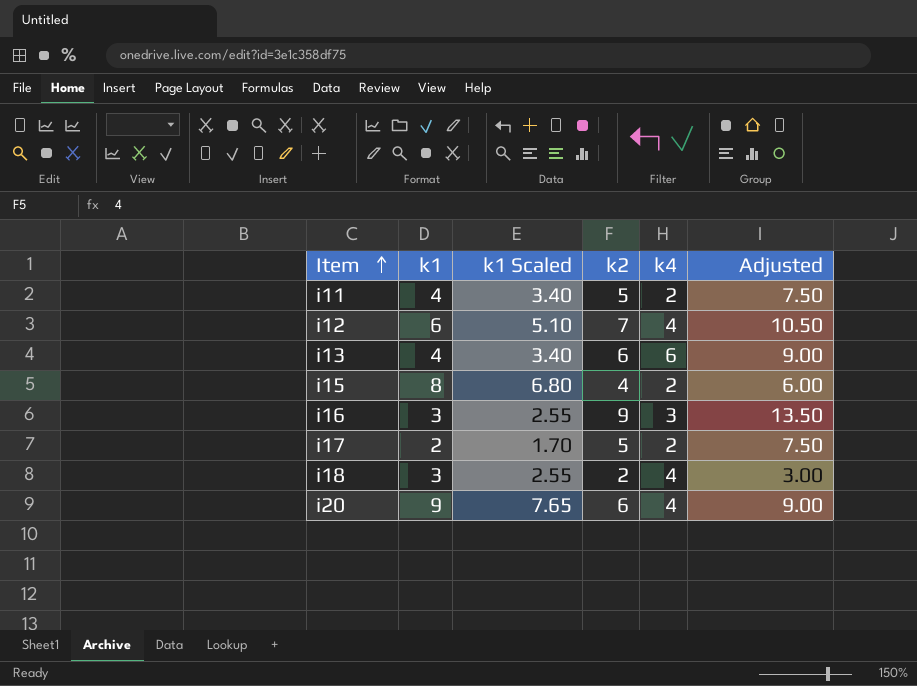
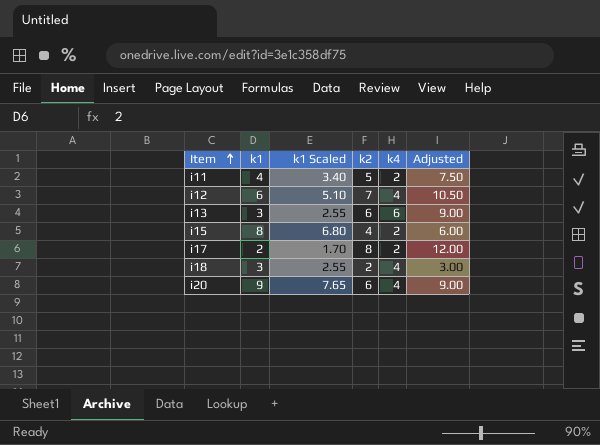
row i16: 3 | 2.55 | 9 | 3 | 13.50 -> none
i13 | k1: 4 -> 3
i13 | k1 Scaled: 3.40 -> 2.55
i17 | k2: 5 -> 8
i17 | Adjusted: 7.50 -> 12.00

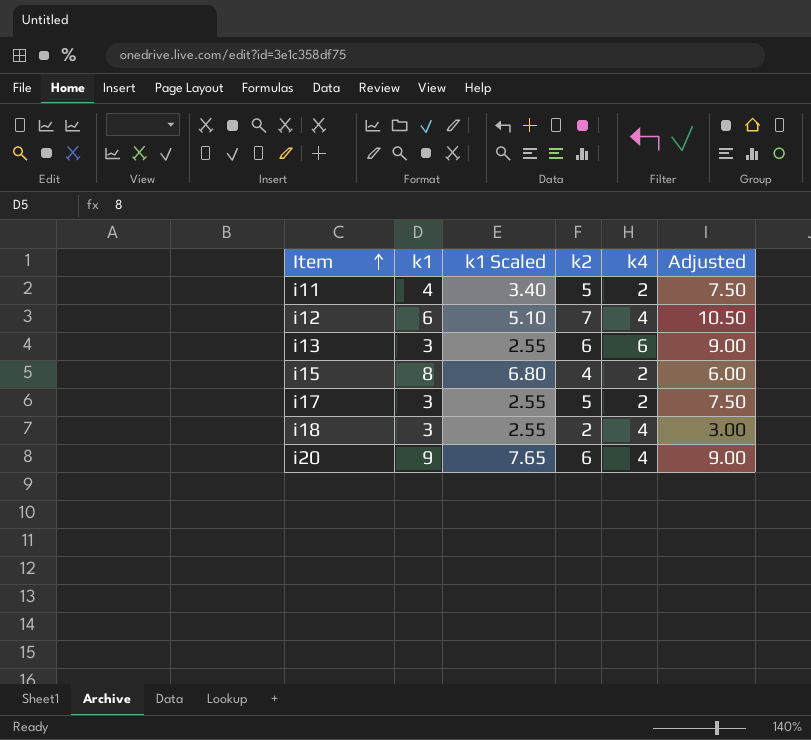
i17 | k1: 2 -> 3
i17 | k1 Scaled: 1.70 -> 2.55
i17 | k2: 8 -> 5
i17 | Adjusted: 12.00 -> 7.50

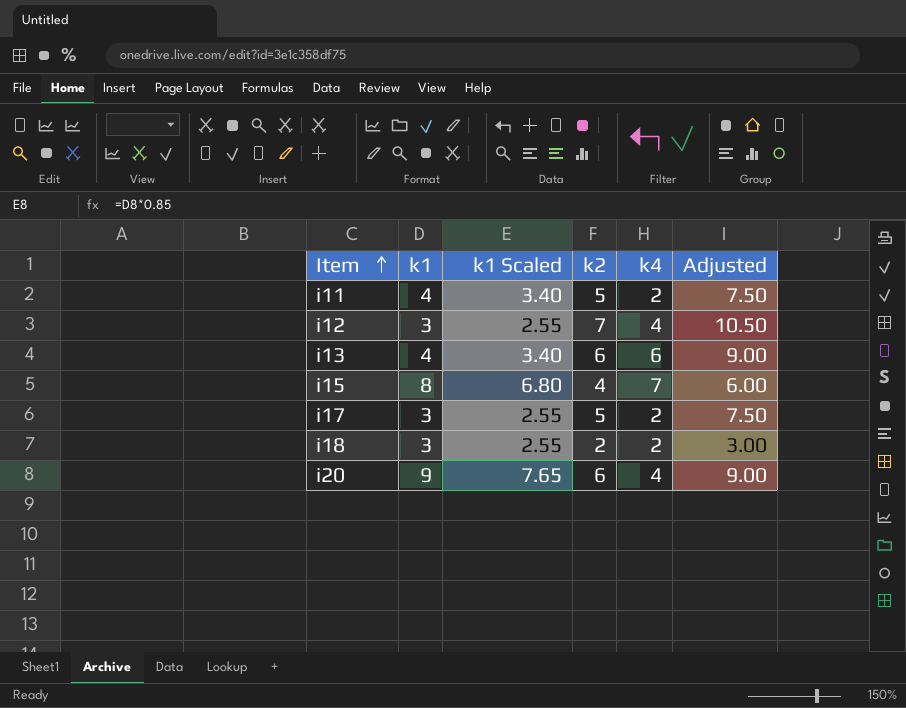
i12 | k1: 6 -> 3
i12 | k1 Scaled: 5.10 -> 2.55
i13 | k1: 3 -> 4
i13 | k1 Scaled: 2.55 -> 3.40
i15 | k4: 2 -> 7
i18 | k4: 4 -> 2

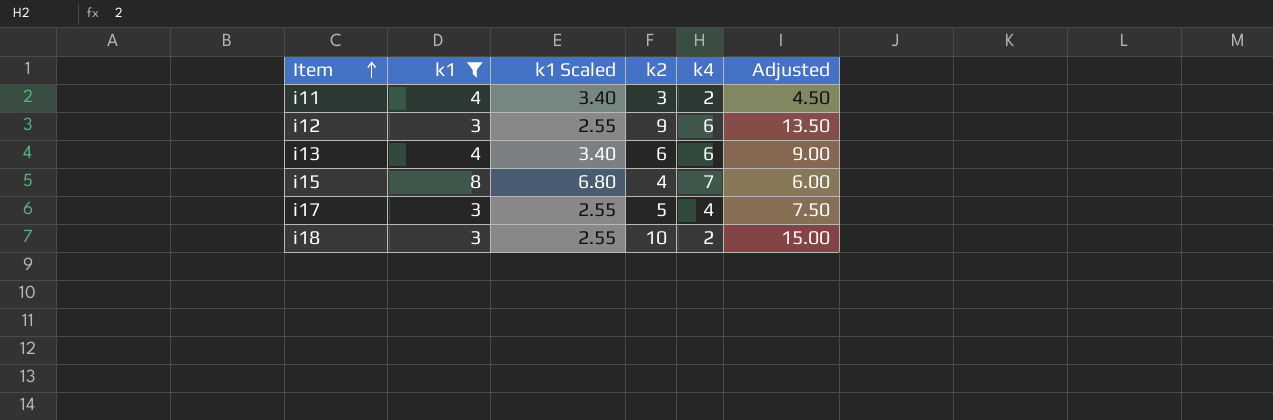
filter: none -> k1 != 9
i11 | k2: 5 -> 3
i11 | Adjusted: 7.50 -> 4.50
i12 | k2: 7 -> 9
i12 | k4: 4 -> 6
i12 | Adjusted: 10.50 -> 13.50
i17 | k4: 2 -> 4
i18 | k2: 2 -> 10
i18 | Adjusted: 3.00 -> 15.00

